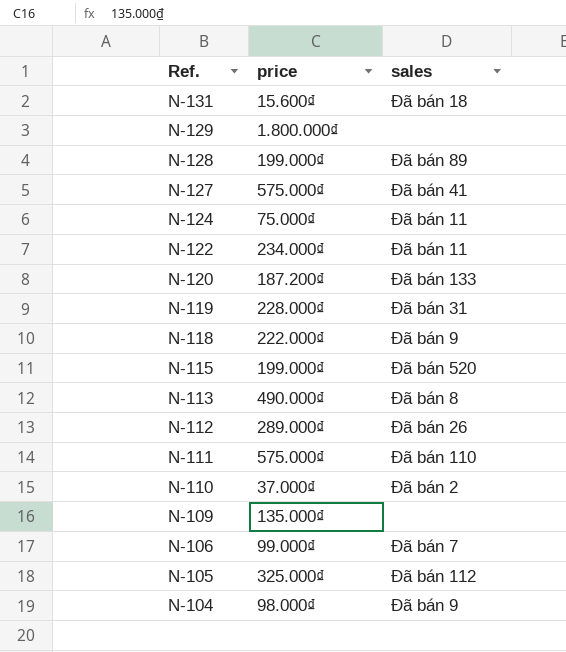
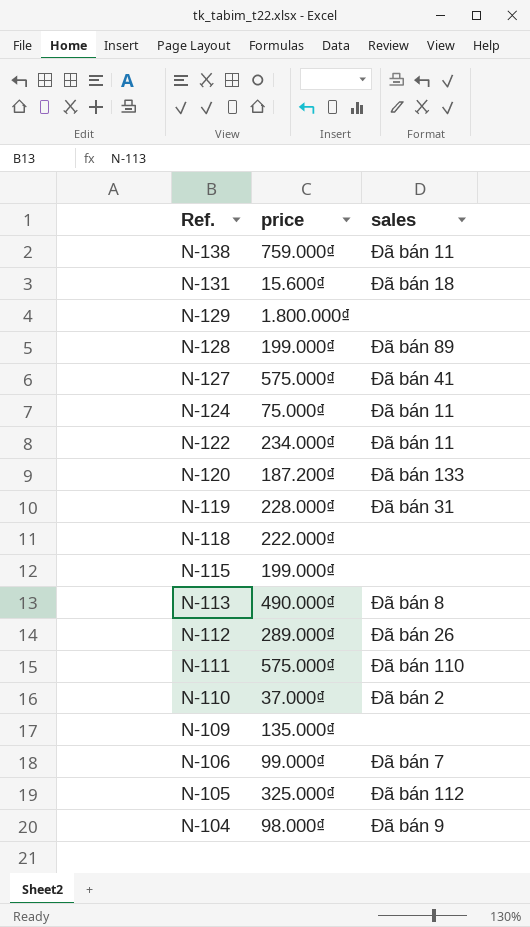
row N-138: none -> 759.000₫ | Đã bán 11
N-118 | sales: Đã bán 9 -> none
N-115 | sales: Đã bán 520 -> none

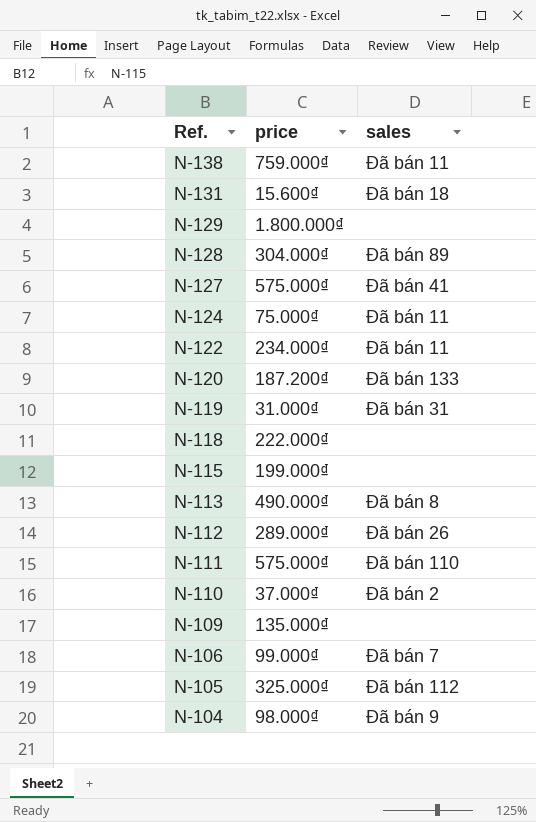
N-128 | price: 199.000₫ -> 304.000₫
N-119 | price: 228.000₫ -> 31.000₫

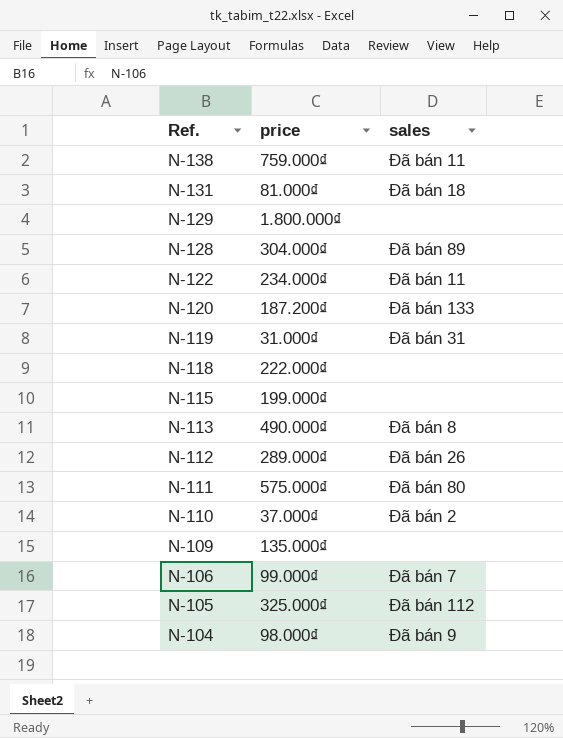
row N-127: 575.000₫ | Đã bán 41 -> none
row N-124: 75.000₫ | Đã bán 11 -> none
N-131 | price: 15.600₫ -> 81.000₫
N-111 | sales: Đã bán 110 -> Đã bán 80

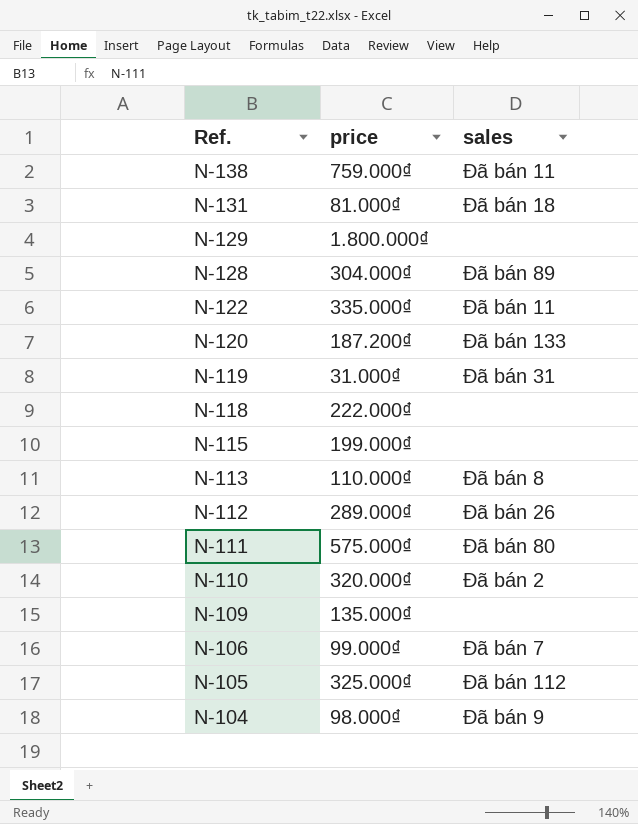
N-122 | price: 234.000₫ -> 335.000₫
N-113 | price: 490.000₫ -> 110.000₫
N-110 | price: 37.000₫ -> 320.000₫

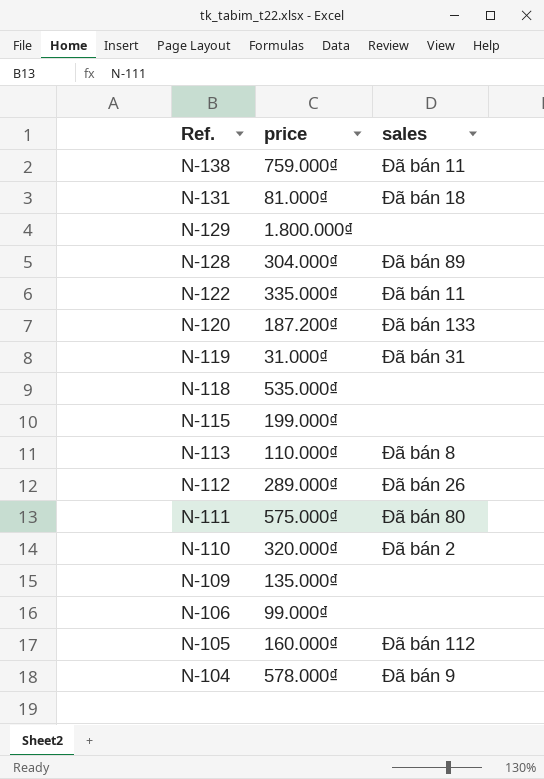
N-118 | price: 222.000₫ -> 535.000₫
N-106 | sales: Đã bán 7 -> none
N-105 | price: 325.000₫ -> 160.000₫
N-104 | price: 98.000₫ -> 578.000₫

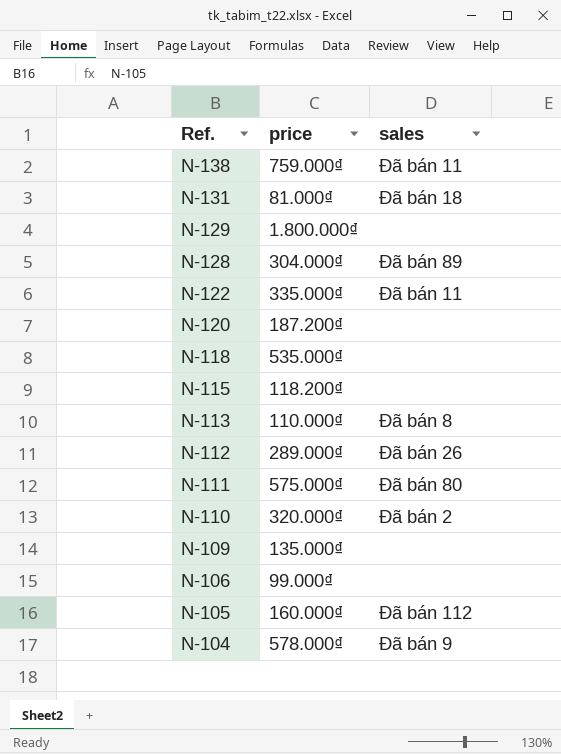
row N-119: 31.000₫ | Đã bán 31 -> none
N-120 | sales: Đã bán 133 -> none
N-115 | price: 199.000₫ -> 118.200₫

